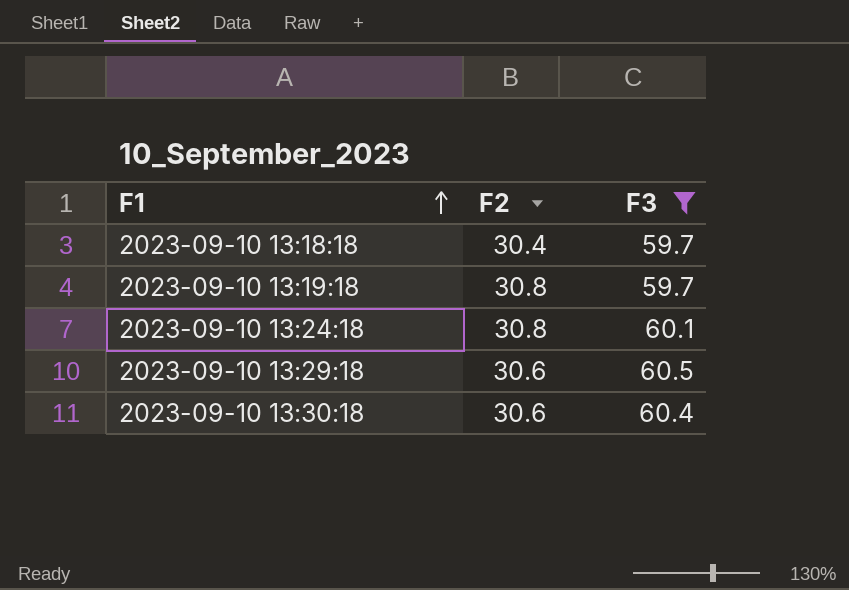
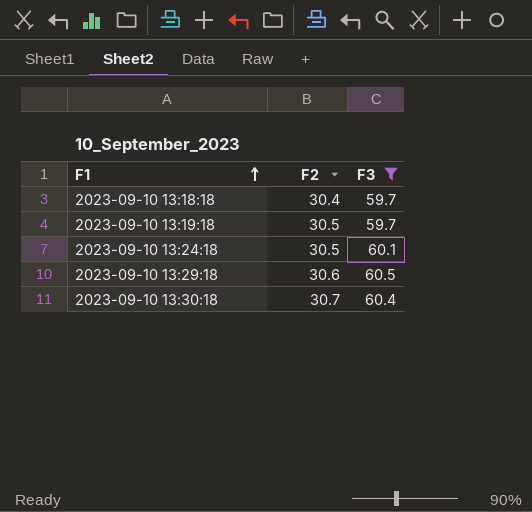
2023-09-10 13:19:18 | F2: 30.8 -> 30.5
2023-09-10 13:24:18 | F2: 30.8 -> 30.5
2023-09-10 13:30:18 | F2: 30.6 -> 30.7

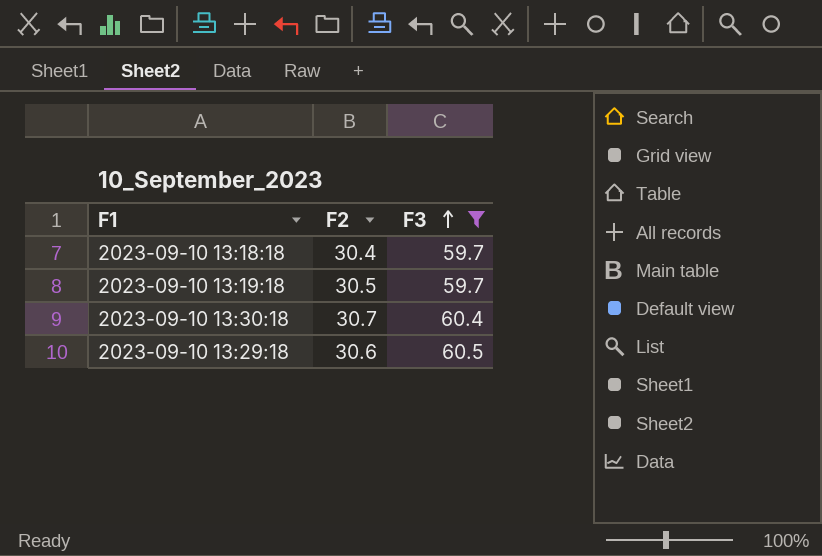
row order: F1 ascending -> F3 ascending
row 2023-09-10 13:24:18: 30.5 | 60.1 -> none

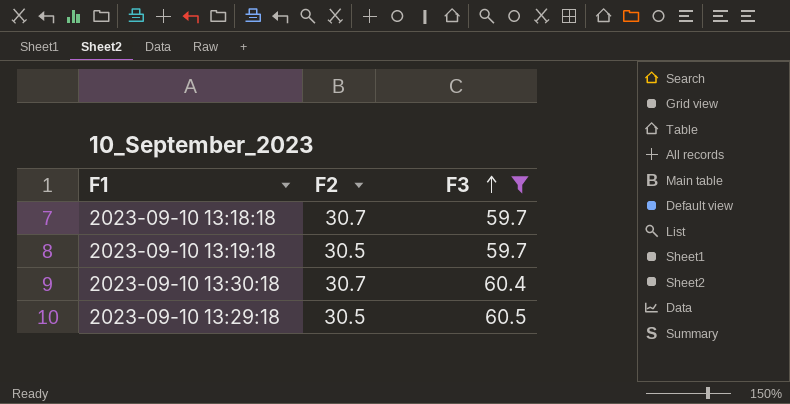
2023-09-10 13:18:18 | F2: 30.4 -> 30.7
2023-09-10 13:29:18 | F2: 30.6 -> 30.5

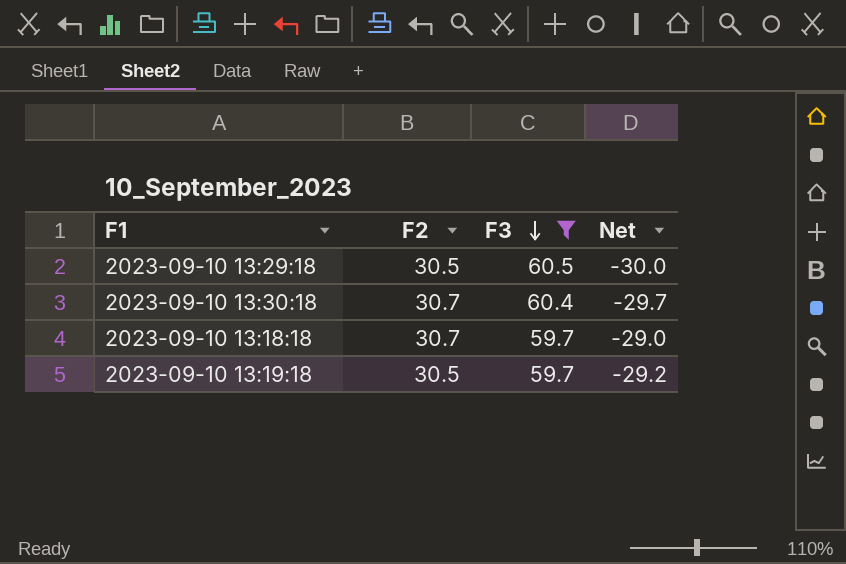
row order: F3 ascending -> F3 descending
column Net | formula: none -> [F2] - [F3]

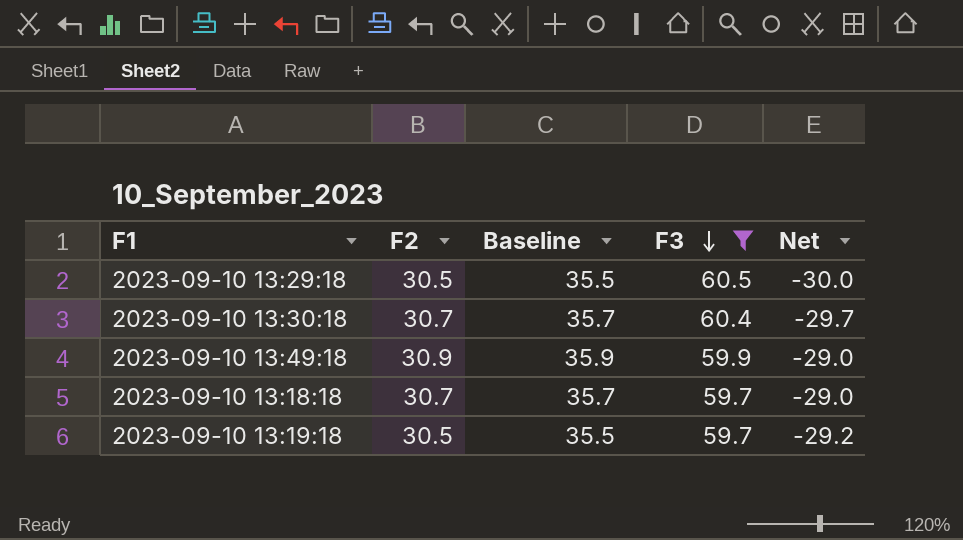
column Baseline | formula: none -> [F2] + 5
row 2023-09-10 13:49:18: none -> 30.9 | 35.9 | 59.9 | -29.0

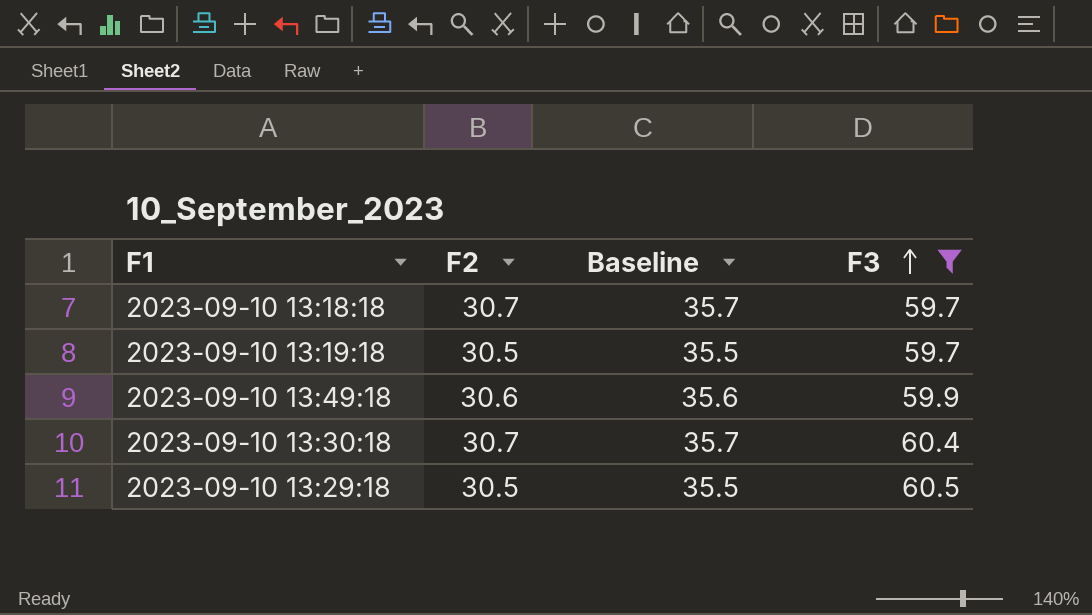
row order: F3 descending -> F3 ascending
column Net | formula: [F2] - [F3] -> none
2023-09-10 13:49:18 | F2: 30.9 -> 30.6
2023-09-10 13:49:18 | Baseline: 35.9 -> 35.6

